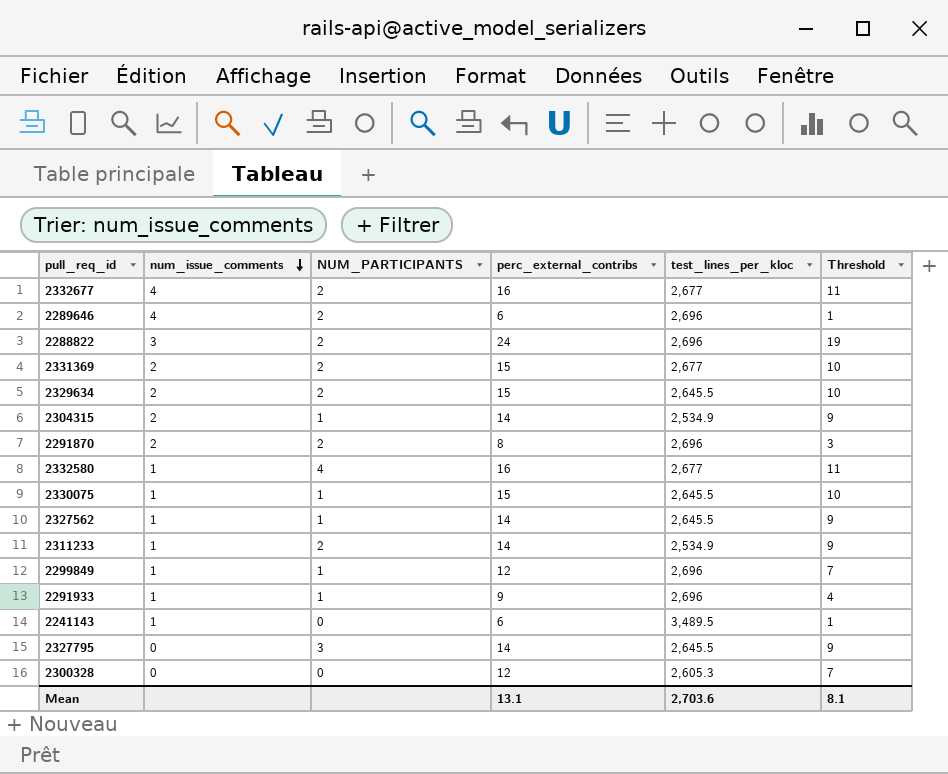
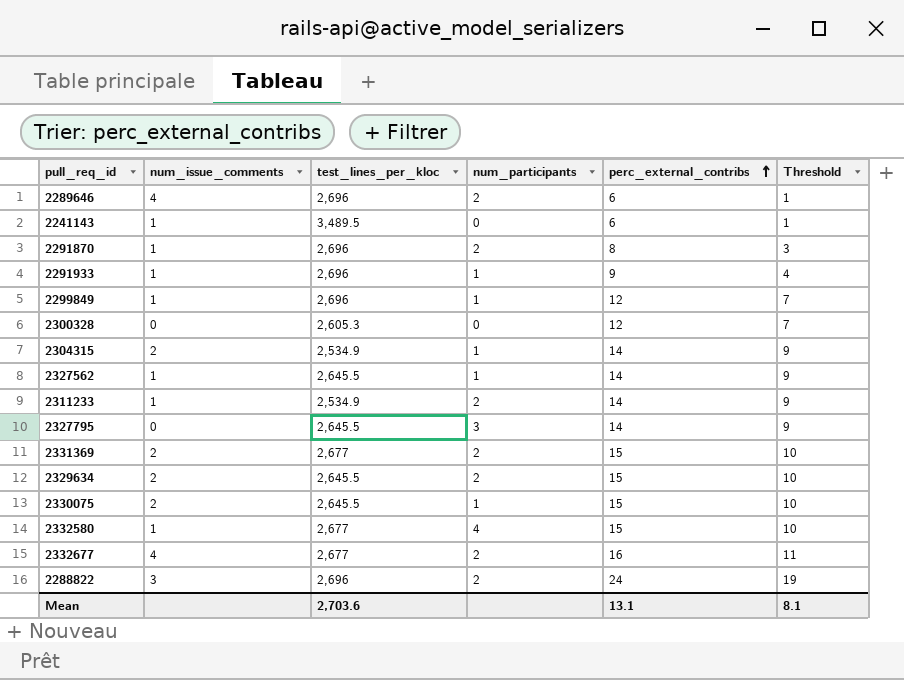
row order: num_issue_comments descending -> perc_external_contribs ascending
column test_lines_per_kloc | position: 5 -> 3
column name: NUM_PARTICIPANTS -> num_participants
2291870 | num_issue_comments: 2 -> 1
2330075 | num_issue_comments: 1 -> 2
2332580 | perc_external_contribs: 16 -> 15
2332580 | Threshold: 11 -> 10

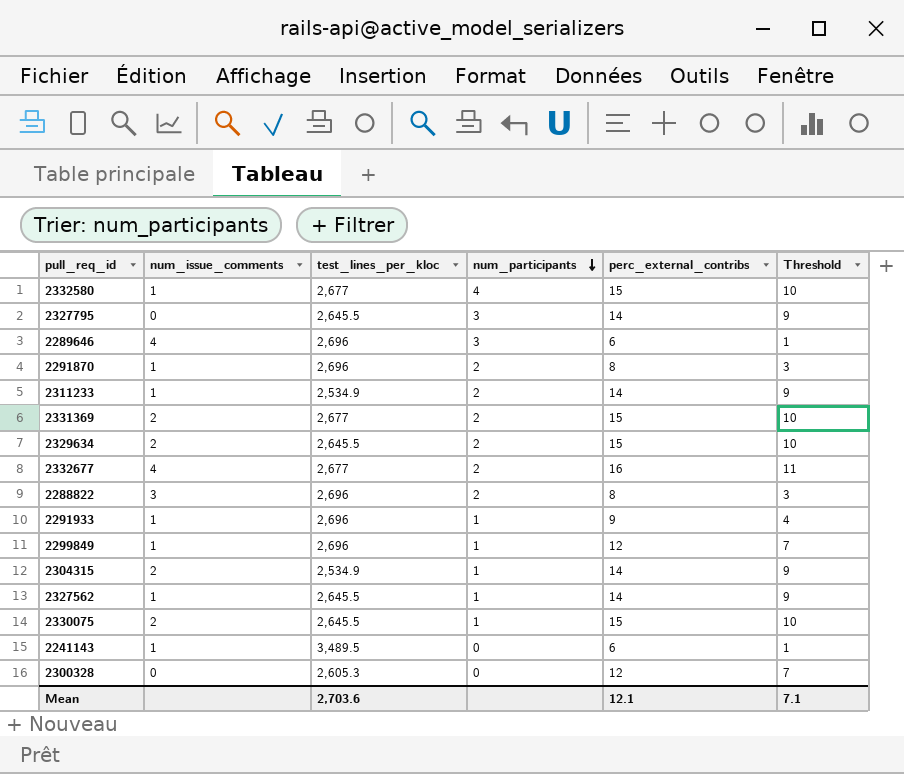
row order: perc_external_contribs ascending -> num_participants descending
2289646 | num_participants: 2 -> 3
2288822 | perc_external_contribs: 24 -> 8
2288822 | Threshold: 19 -> 3
Mean | perc_external_contribs: 13.1 -> 12.1
Mean | Threshold: 8.1 -> 7.1

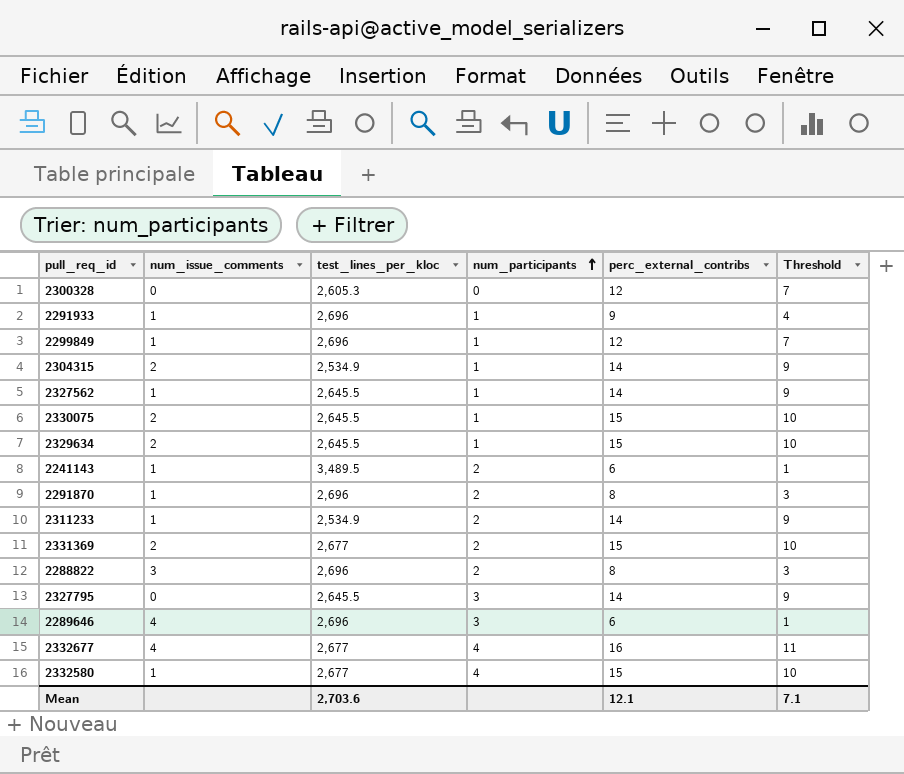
row order: num_participants descending -> num_participants ascending
2329634 | num_participants: 2 -> 1
2241143 | num_participants: 0 -> 2
2332677 | num_participants: 2 -> 4

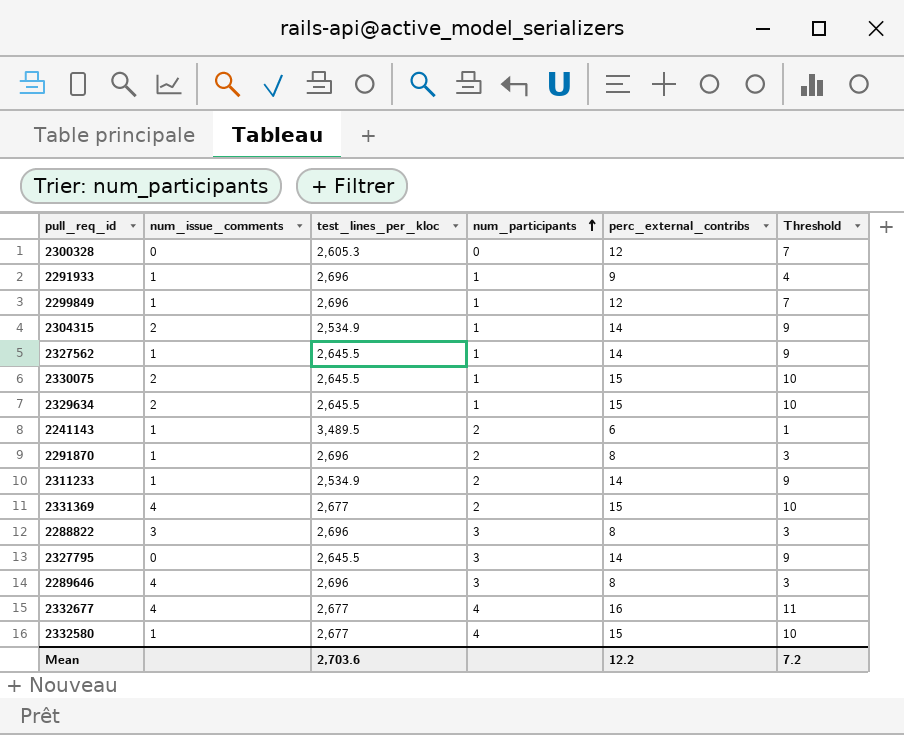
2331369 | num_issue_comments: 2 -> 4
2288822 | num_participants: 2 -> 3
2289646 | perc_external_contribs: 6 -> 8
2289646 | Threshold: 1 -> 3
Mean | perc_external_contribs: 12.1 -> 12.2
Mean | Threshold: 7.1 -> 7.2

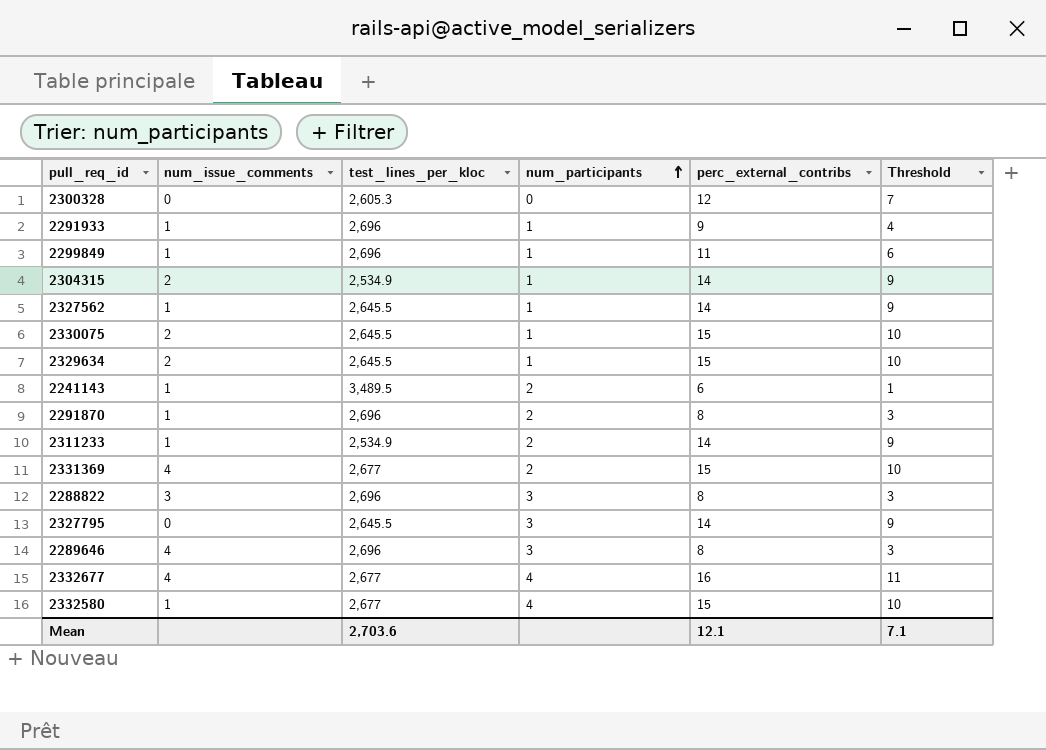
2299849 | perc_external_contribs: 12 -> 11
2299849 | Threshold: 7 -> 6
Mean | perc_external_contribs: 12.2 -> 12.1
Mean | Threshold: 7.2 -> 7.1

